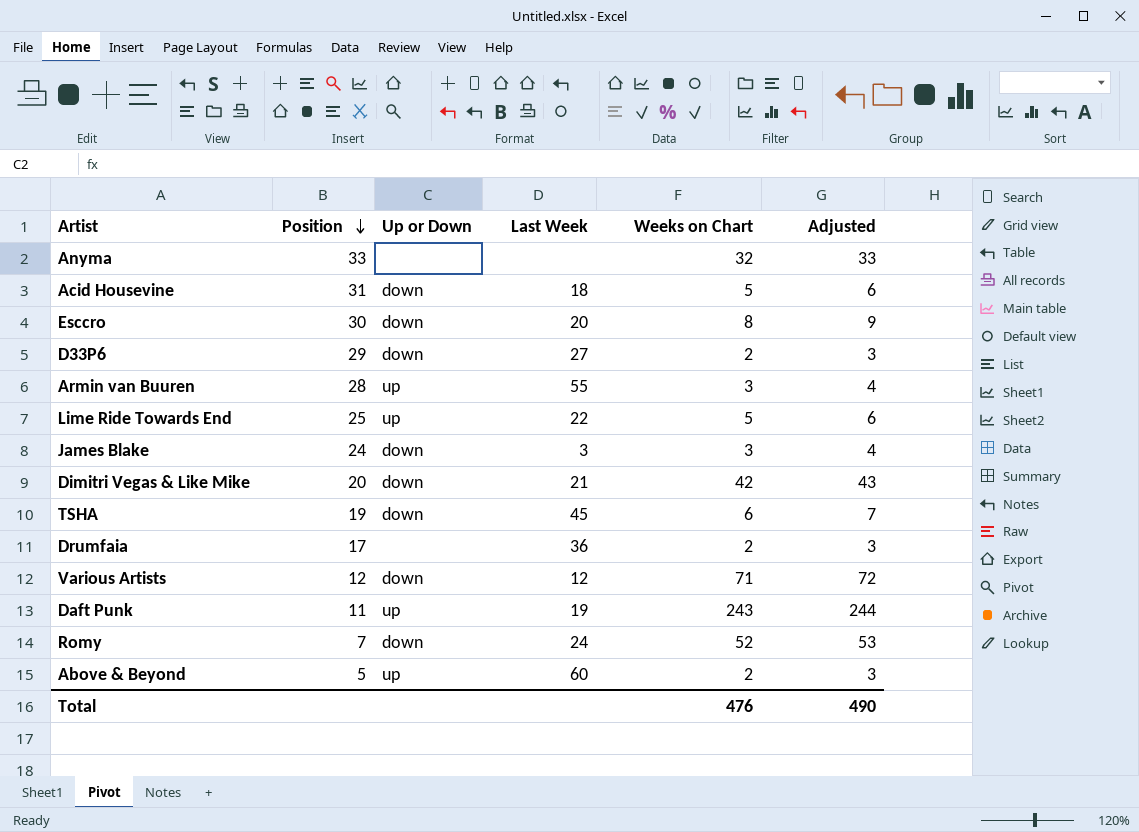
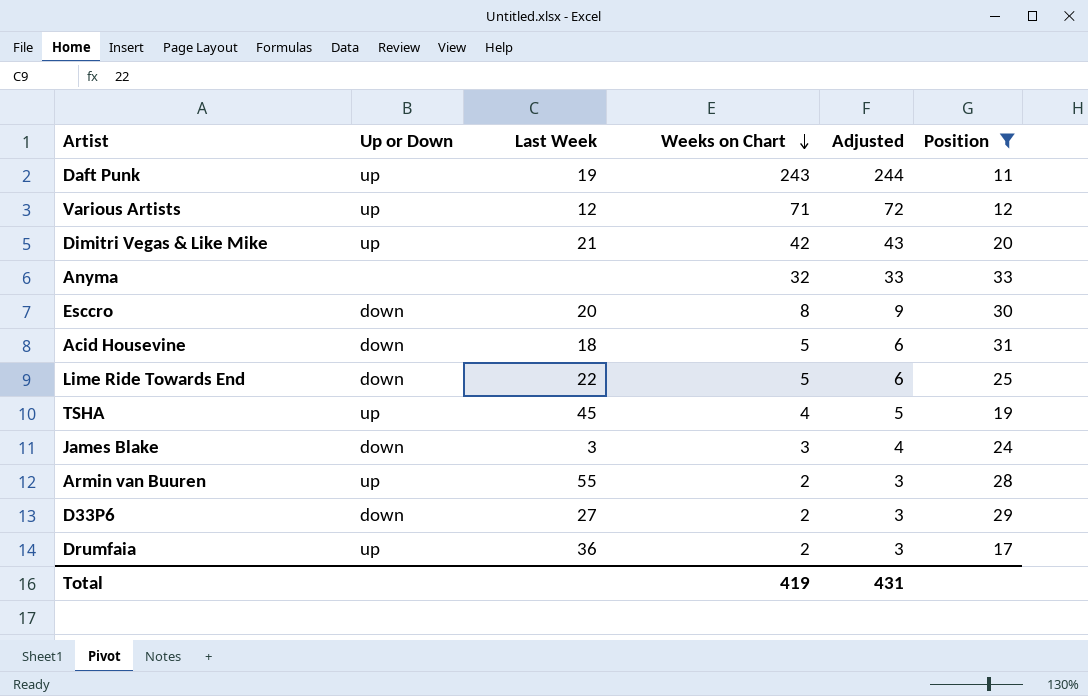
filter: none -> Position >= 11
row order: Position descending -> Weeks on Chart descending
column Position | position: 2 -> 6
Various Artists | Up or Down: down -> up
Dimitri Vegas & Like Mike | Up or Down: down -> up
Lime Ride Towards End | Up or Down: up -> down
TSHA | Up or Down: down -> up
TSHA | Weeks on Chart: 6 -> 4
TSHA | Adjusted: 7 -> 5
Armin van Buuren | Weeks on Chart: 3 -> 2
Armin van Buuren | Adjusted: 4 -> 3
Drumfaia | Up or Down: none -> up
Total | Weeks on Chart: 476 -> 419
Total | Adjusted: 490 -> 431

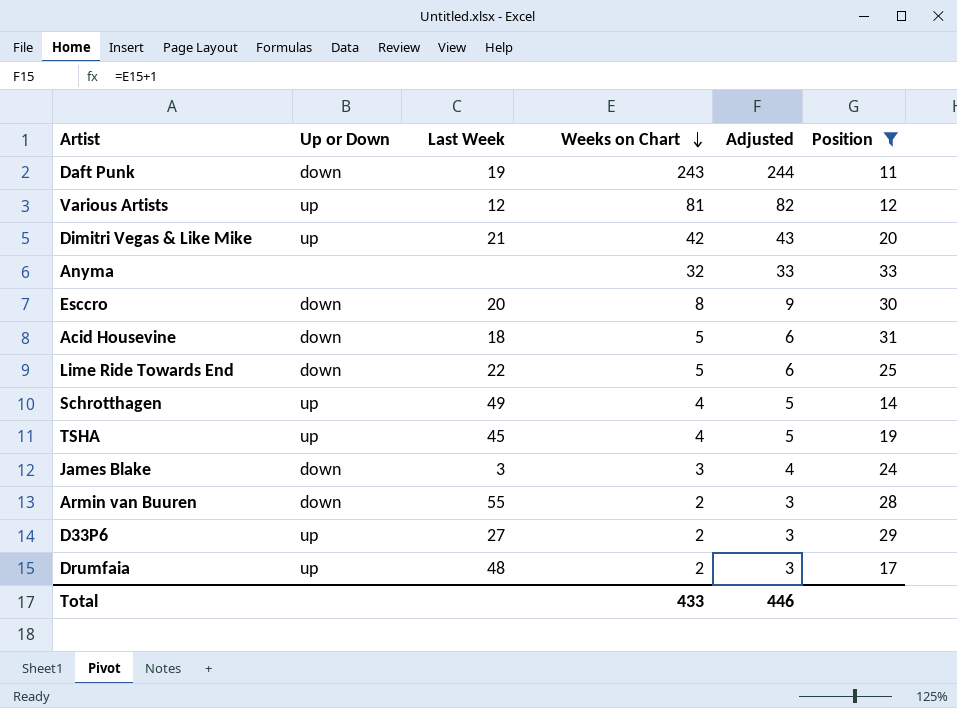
Daft Punk | Up or Down: up -> down
Various Artists | Weeks on Chart: 71 -> 81
Various Artists | Adjusted: 72 -> 82
row Schrotthagen: none -> up | 49 | 4 | 5 | 14
Armin van Buuren | Up or Down: up -> down
D33P6 | Up or Down: down -> up
Drumfaia | Last Week: 36 -> 48
Total | Weeks on Chart: 419 -> 433
Total | Adjusted: 431 -> 446

